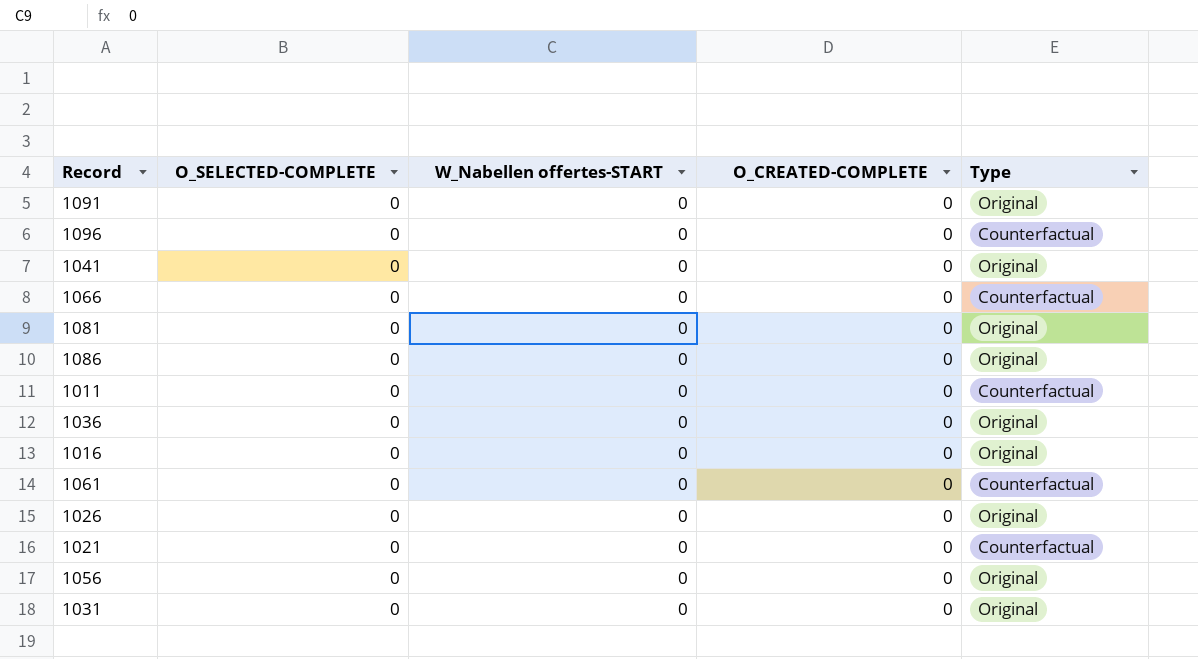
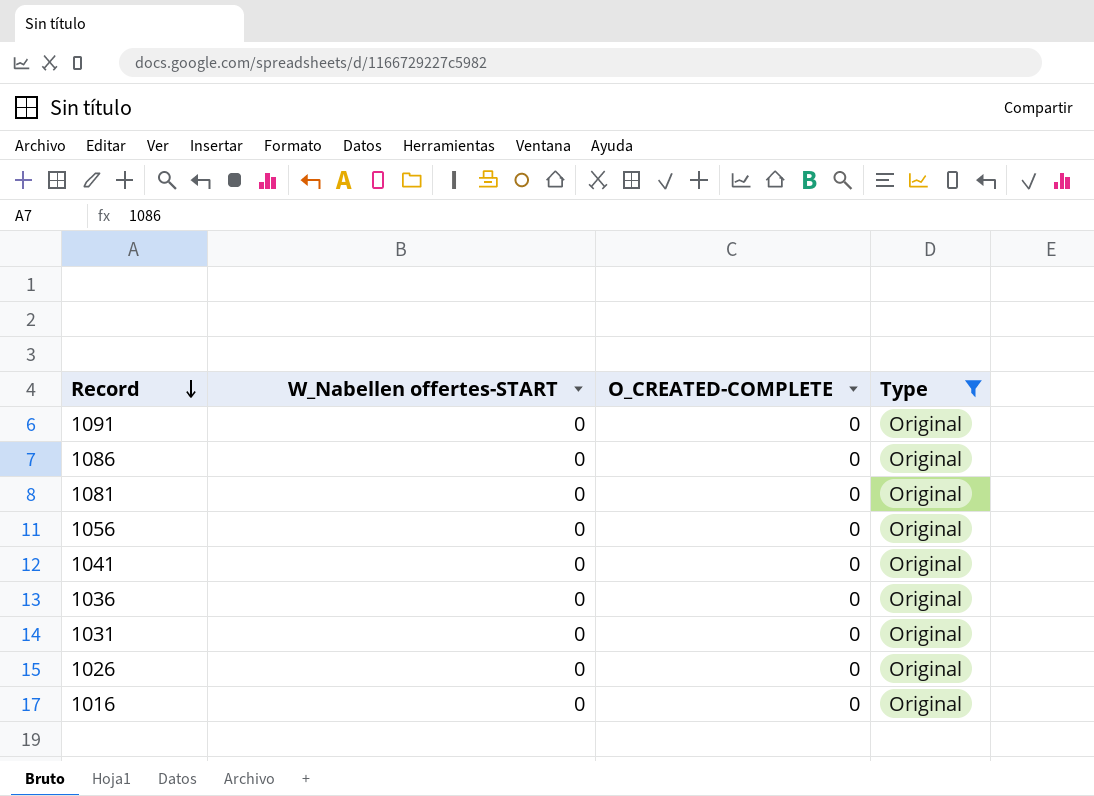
filter: none -> Type = Original
row order: none -> Record descending
column O_SELECTED-COMPLETE | position: 2 -> none

